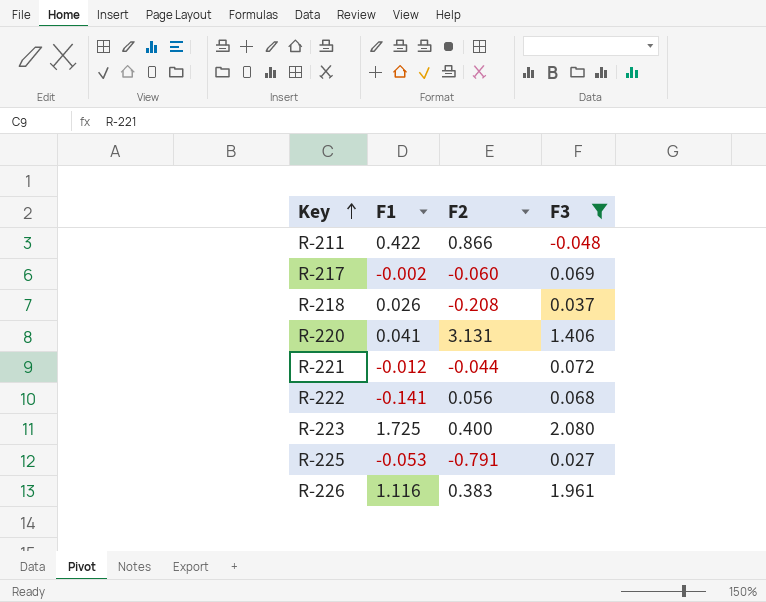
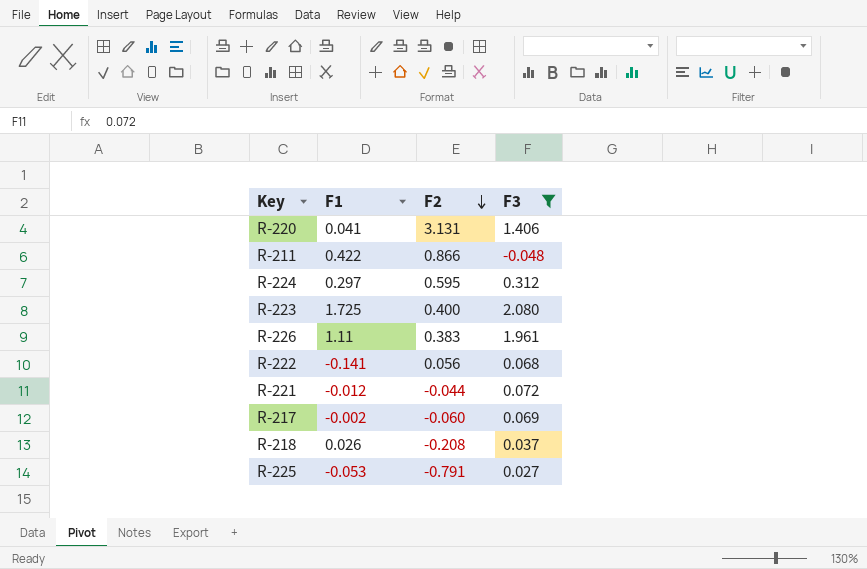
row order: Key ascending -> F2 descending
row R-224: none -> 0.297 | 0.595 | 0.312
R-226 | F1: 1.116 -> 1.11

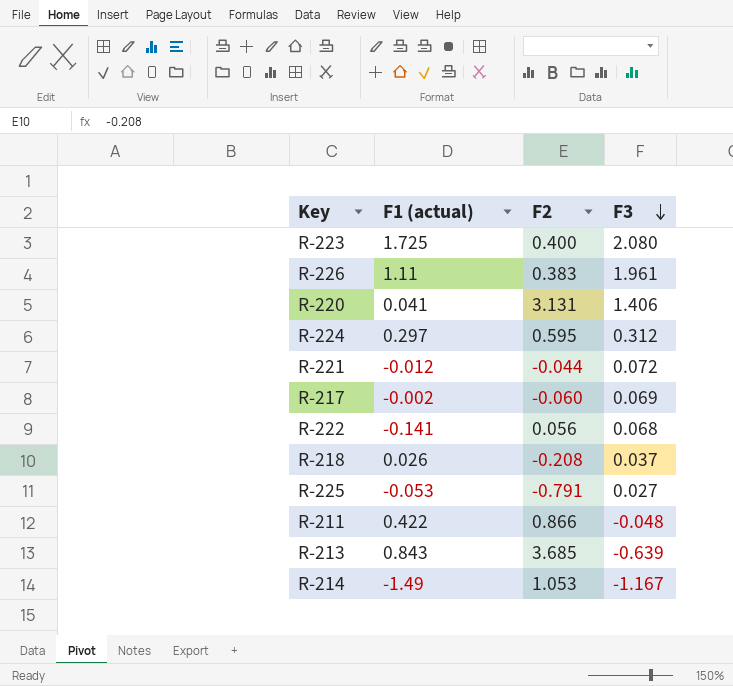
filter: F3 >= -0.048 -> none
row order: F2 descending -> F3 descending
column name: F1 -> F1 (actual)

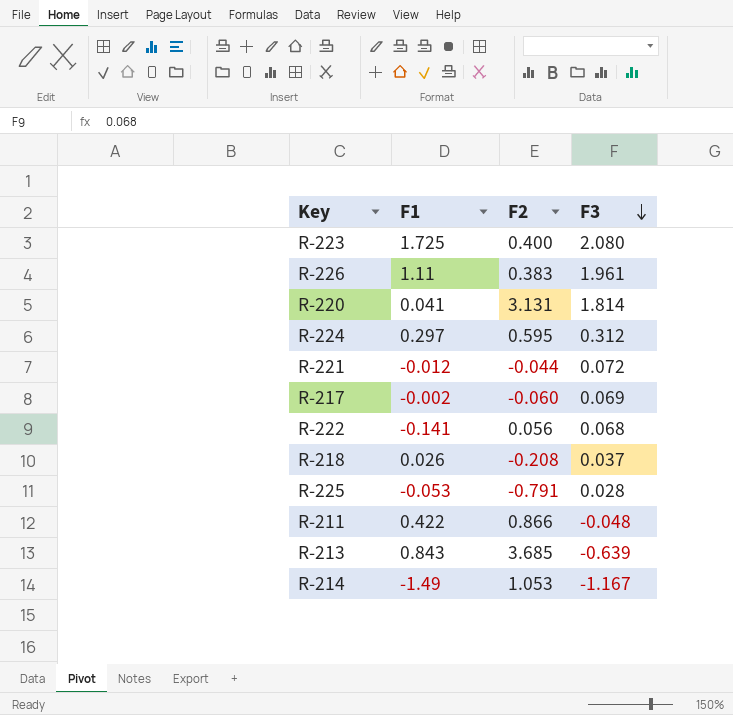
column name: F1 (actual) -> F1
R-220 | F3: 1.406 -> 1.814
R-225 | F3: 0.027 -> 0.028

